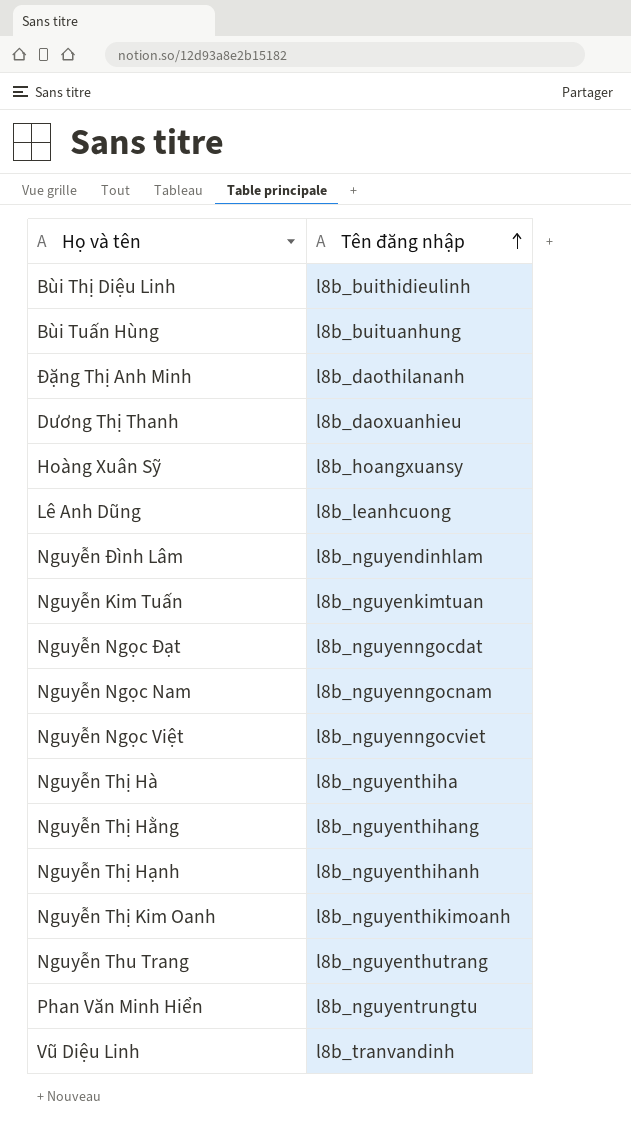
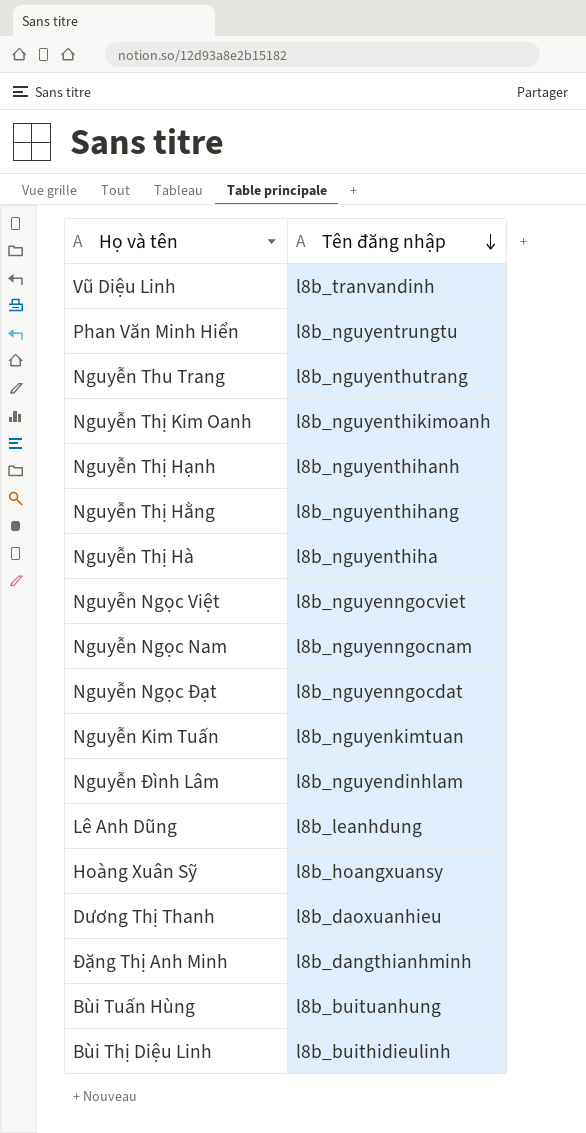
row order: Tên đăng nhập ascending -> Tên đăng nhập descending
Lê Anh Dũng | Tên đăng nhập: l8b_leanhcuong -> l8b_leanhdung
Đặng Thị Anh Minh | Tên đăng nhập: l8b_daothilananh -> l8b_dangthianhminh

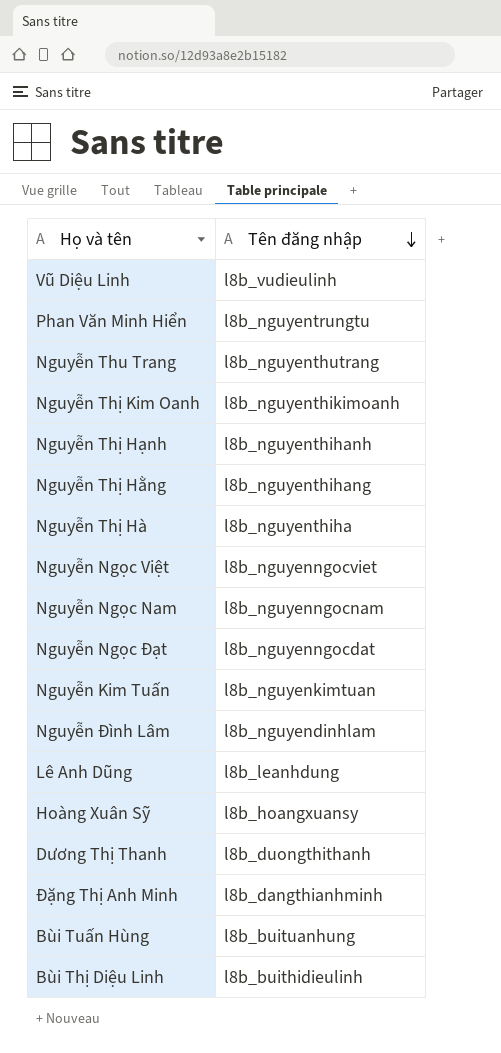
Vũ Diệu Linh | Tên đăng nhập: l8b_tranvandinh -> l8b_vudieulinh
Dương Thị Thanh | Tên đăng nhập: l8b_daoxuanhieu -> l8b_duongthithanh

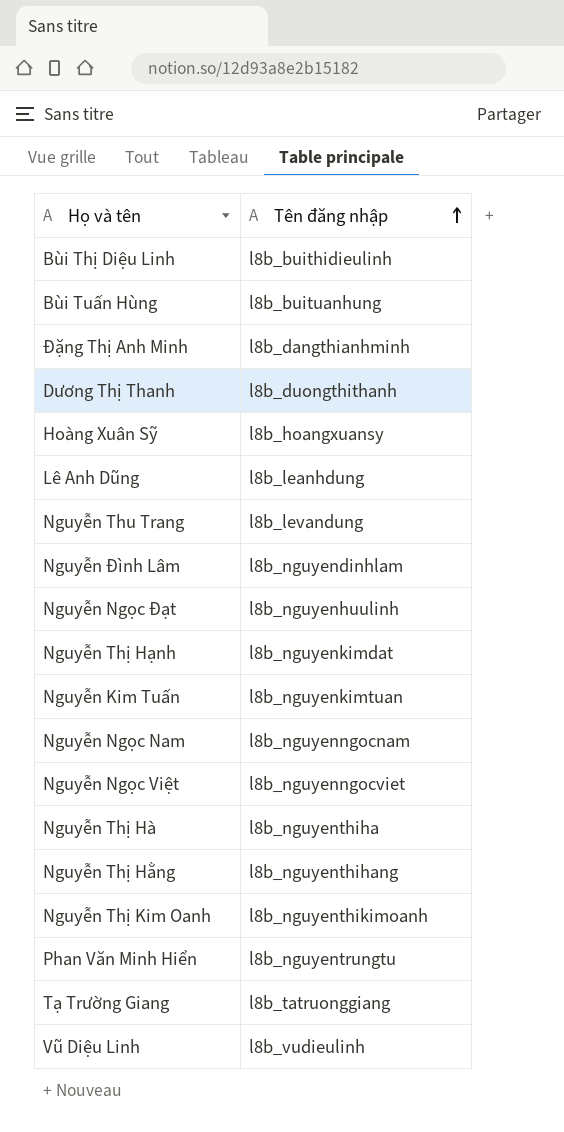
row order: Tên đăng nhập descending -> Tên đăng nhập ascending
Nguyễn Thu Trang | Tên đăng nhập: l8b_nguyenthutrang -> l8b_levandung
Nguyễn Ngọc Đạt | Tên đăng nhập: l8b_nguyenngocdat -> l8b_nguyenhuulinh
Nguyễn Thị Hạnh | Tên đăng nhập: l8b_nguyenthihanh -> l8b_nguyenkimdat
row Tạ Trường Giang: none -> l8b_tatruonggiang

